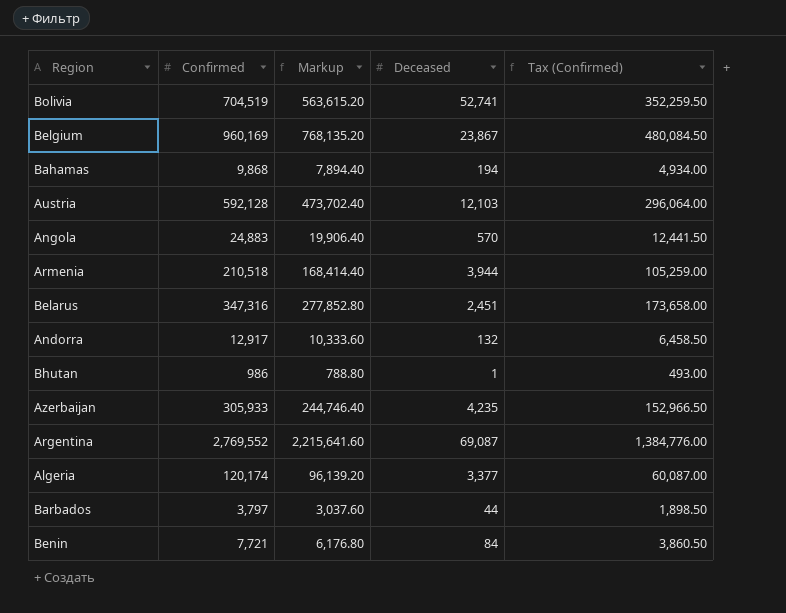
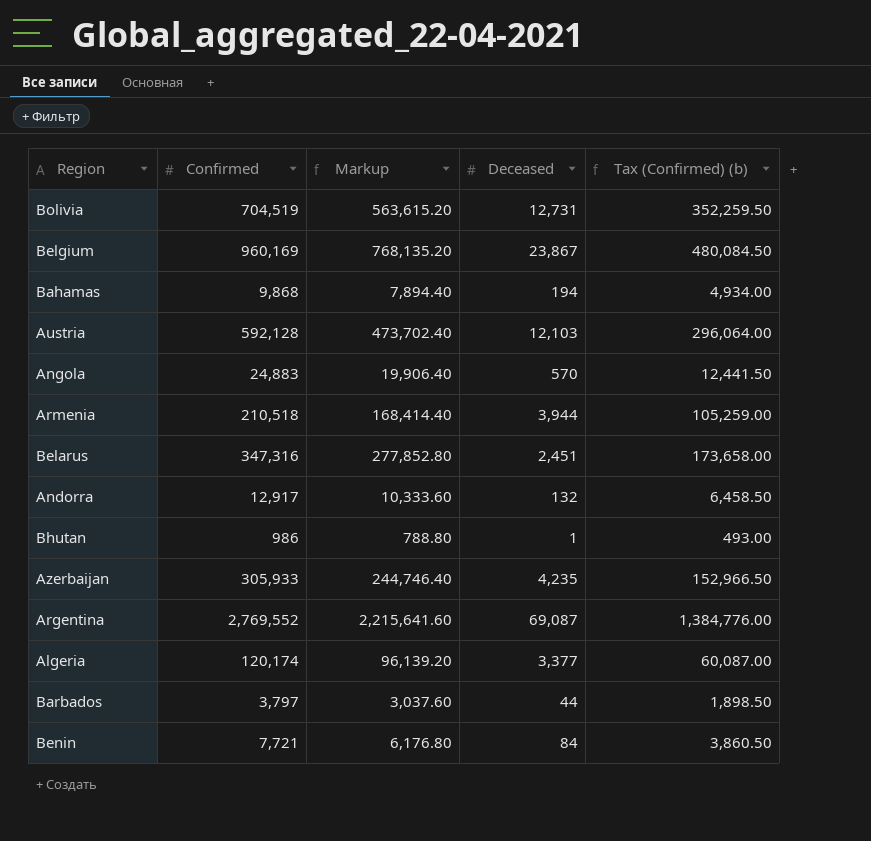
column name: Tax (Confirmed) -> Tax (Confirmed) (b)
Bolivia | Deceased: 52,741 -> 12,731

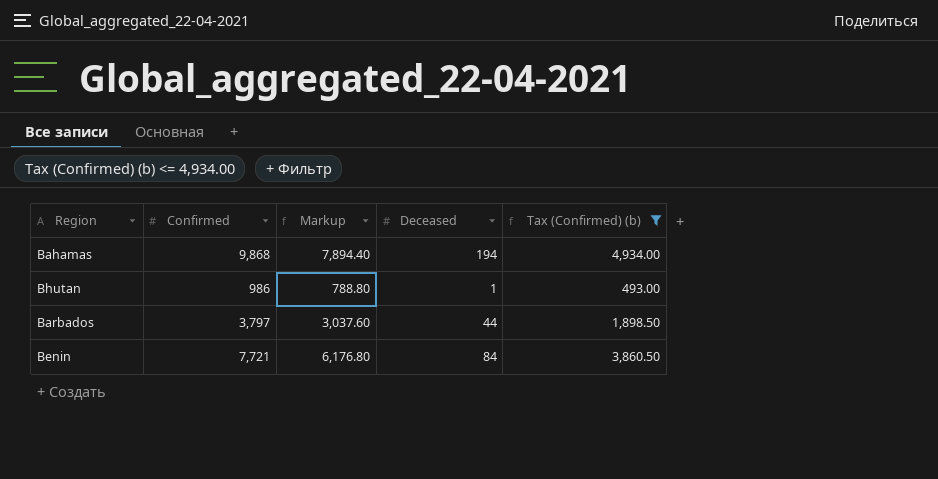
filter: none -> Tax (Confirmed) (b) <= 4,934.00

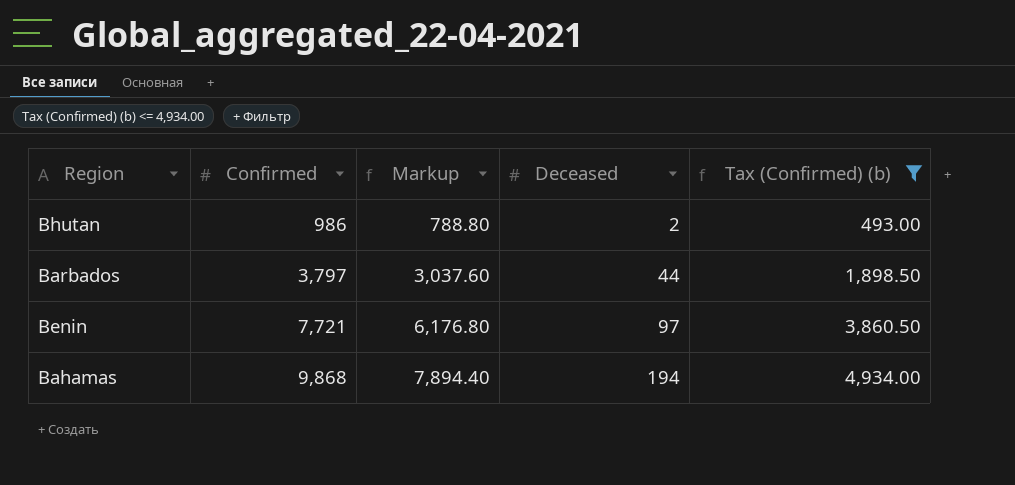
row order: none -> Confirmed ascending
Bhutan | Deceased: 1 -> 2
Benin | Deceased: 84 -> 97

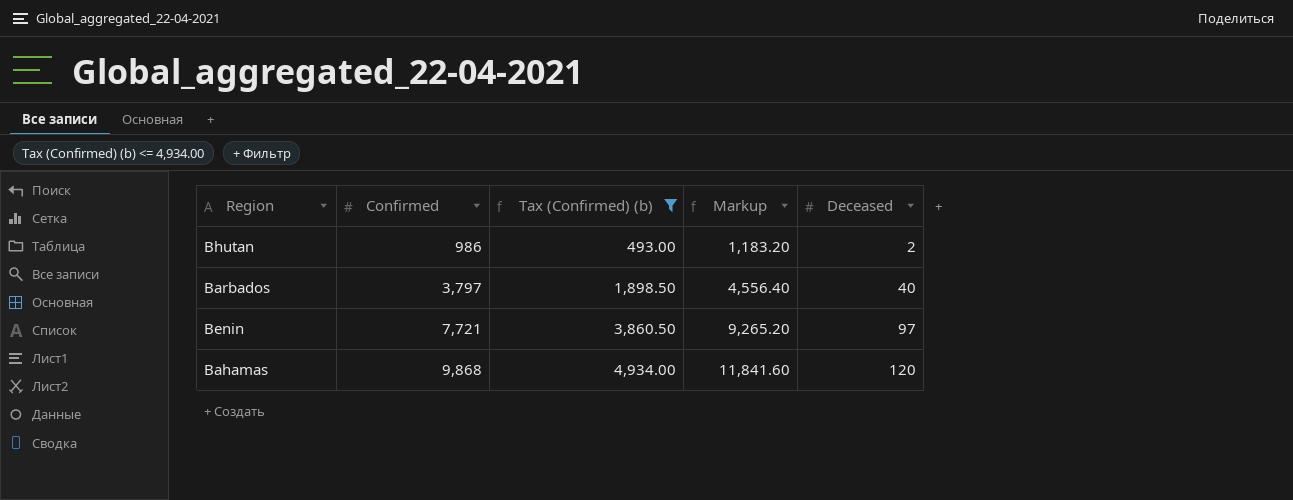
column Tax (Confirmed) (b) | position: 5 -> 3
column Markup | formula: [Confirmed] * 0.8 -> [Confirmed] * 1.2
Barbados | Deceased: 44 -> 40
Bahamas | Deceased: 194 -> 120

